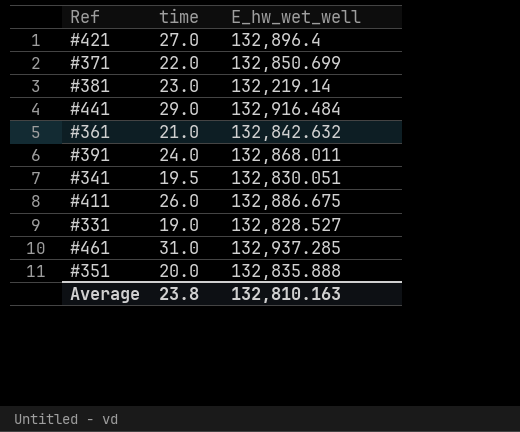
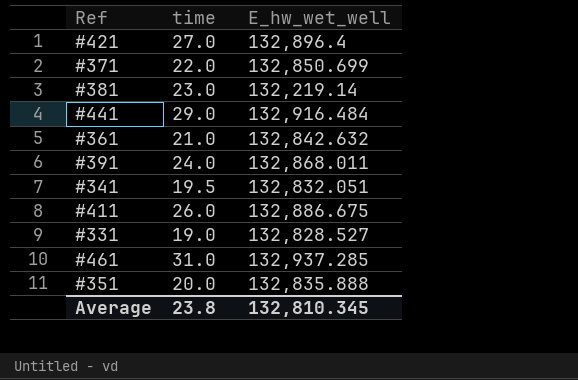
#341 | E_hw_wet_well: 132,830.051 -> 132,832.051
Average | E_hw_wet_well: 132,810.163 -> 132,810.345

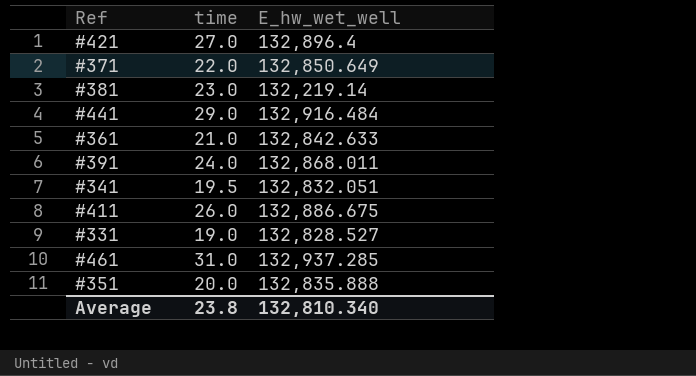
#371 | E_hw_wet_well: 132,850.699 -> 132,850.649
#361 | E_hw_wet_well: 132,842.632 -> 132,842.633
Average | E_hw_wet_well: 132,810.345 -> 132,810.340

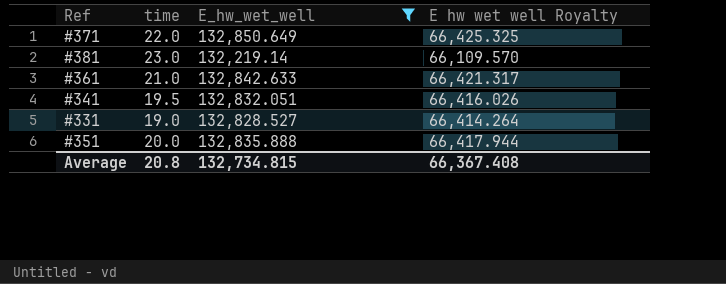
filter: none -> E_hw_wet_well <= 132,850.649
column E hw wet well Royalty | formula: none -> [E_hw_wet_well] * 0.5
Average | time: 23.8 -> 20.8
Average | E_hw_wet_well: 132,810.340 -> 132,734.815

